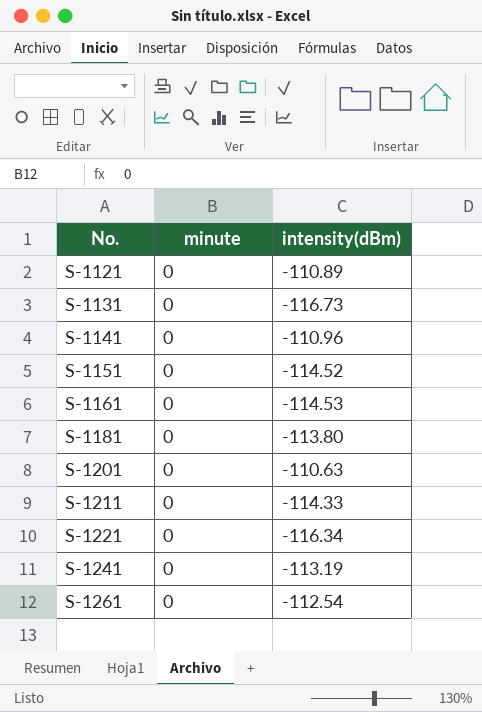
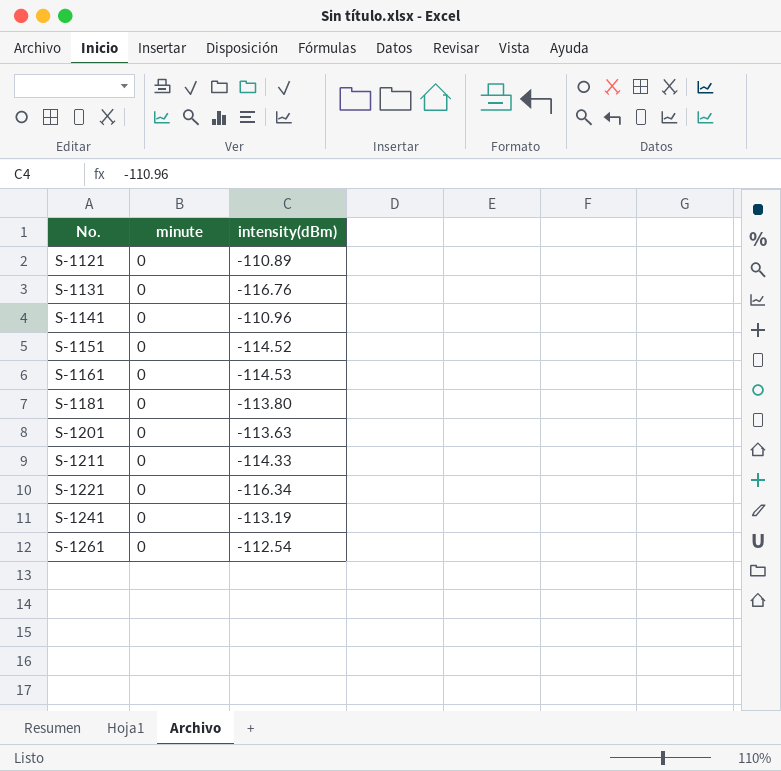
S-1131 | intensity(dBm): -116.73 -> -116.76
S-1201 | intensity(dBm): -110.63 -> -113.63

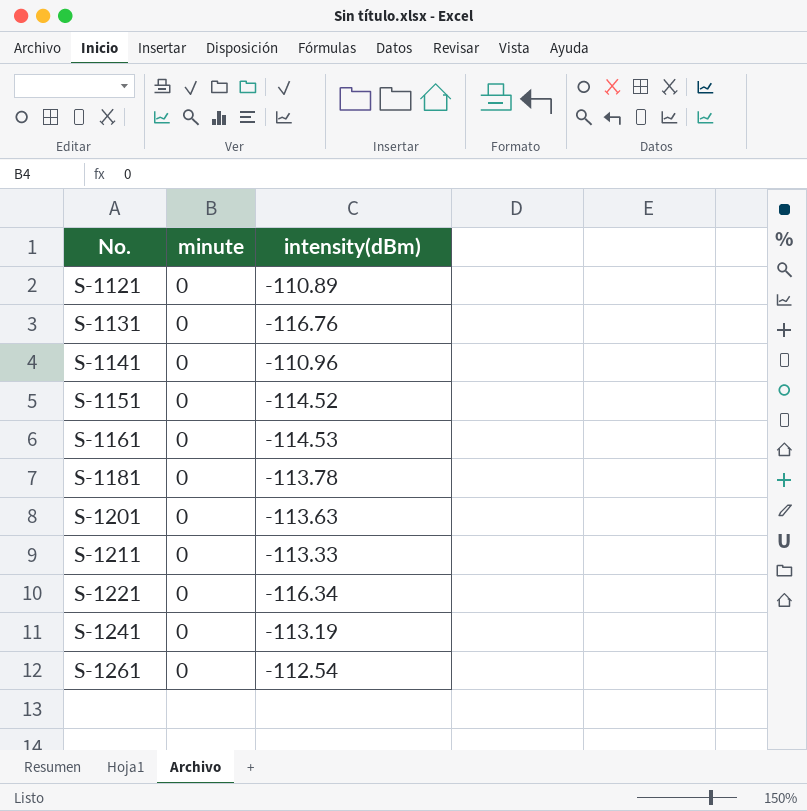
S-1181 | intensity(dBm): -113.80 -> -113.78
S-1211 | intensity(dBm): -114.33 -> -113.33

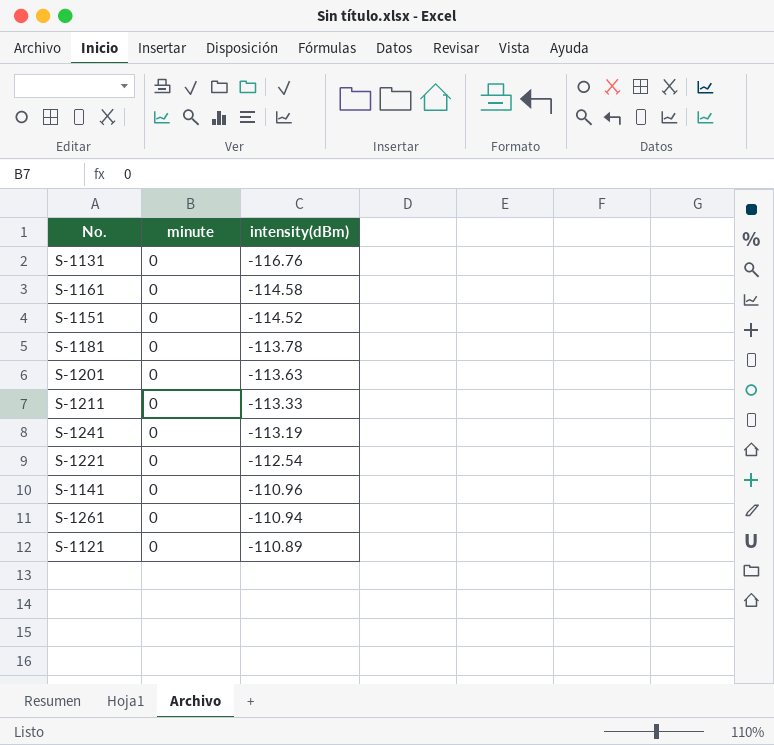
row order: No. ascending -> intensity(dBm) ascending
S-1161 | intensity(dBm): -114.53 -> -114.58
S-1221 | intensity(dBm): -116.34 -> -112.54
S-1261 | intensity(dBm): -112.54 -> -110.94

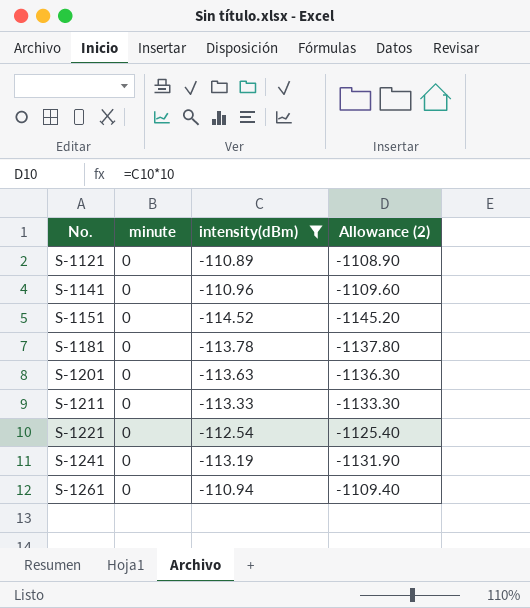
filter: none -> intensity(dBm) >= -114.52
row order: intensity(dBm) ascending -> No. ascending
column Allowance (2) | formula: none -> [intensity(dBm)] * 10

